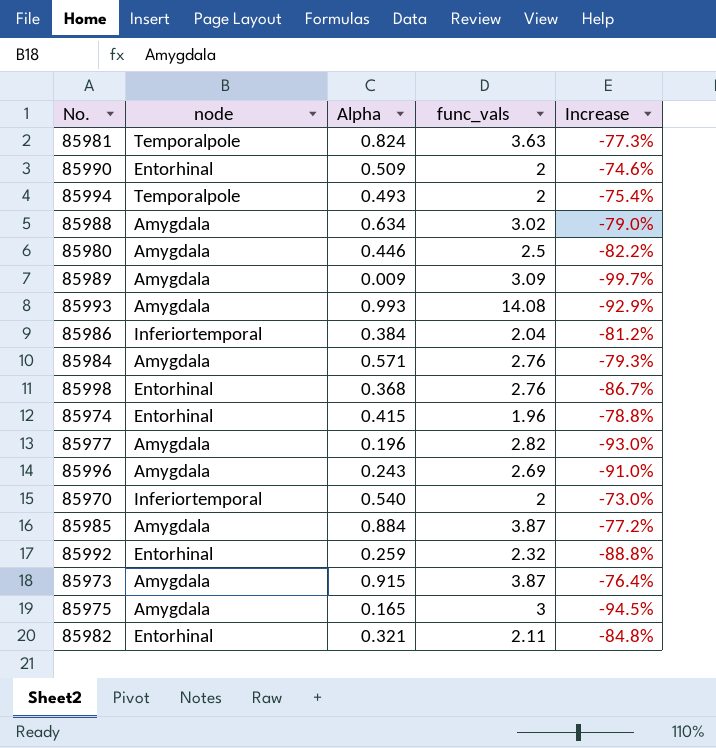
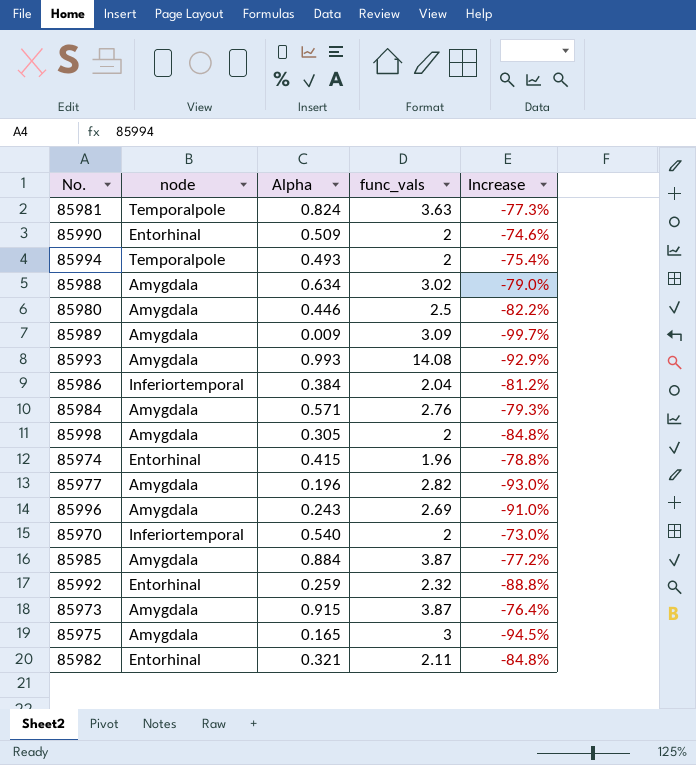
85998 | node: Entorhinal -> Amygdala
85998 | Alpha: 0.368 -> 0.305
85998 | func_vals: 2.76 -> 2
85998 | Increase: -86.7% -> -84.8%

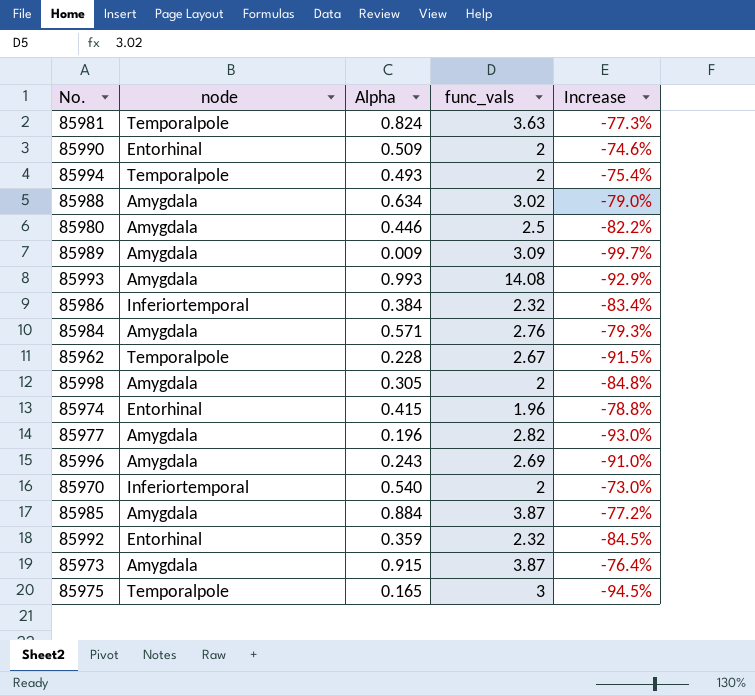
row 85982: Entorhinal | 0.321 | 2.11 | -84.8% -> none
85986 | func_vals: 2.04 -> 2.32
85986 | Increase: -81.2% -> -83.4%
row 85962: none -> Temporalpole | 0.228 | 2.67 | -91.5%
85992 | Alpha: 0.259 -> 0.359
85992 | Increase: -88.8% -> -84.5%
85975 | node: Amygdala -> Temporalpole

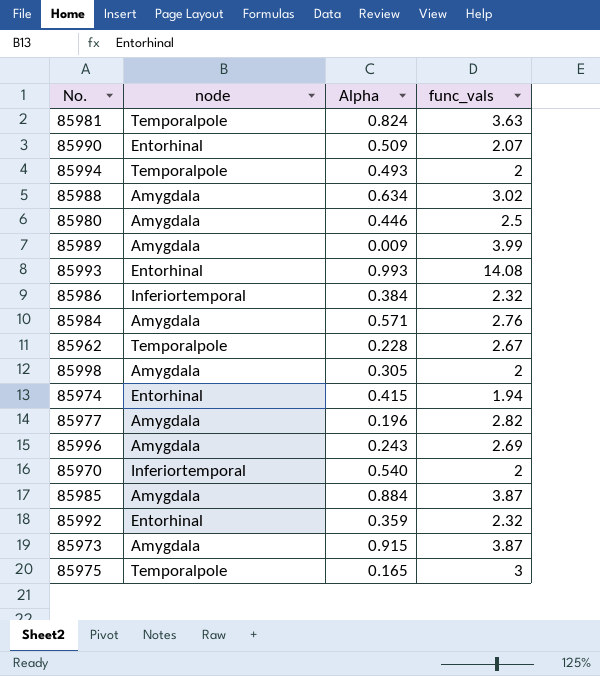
column Increase | formula: ([Alpha] - [func_vals]) / [func_vals] -> none
85990 | func_vals: 2 -> 2.07
85989 | func_vals: 3.09 -> 3.99
85993 | node: Amygdala -> Entorhinal
85974 | func_vals: 1.96 -> 1.94

